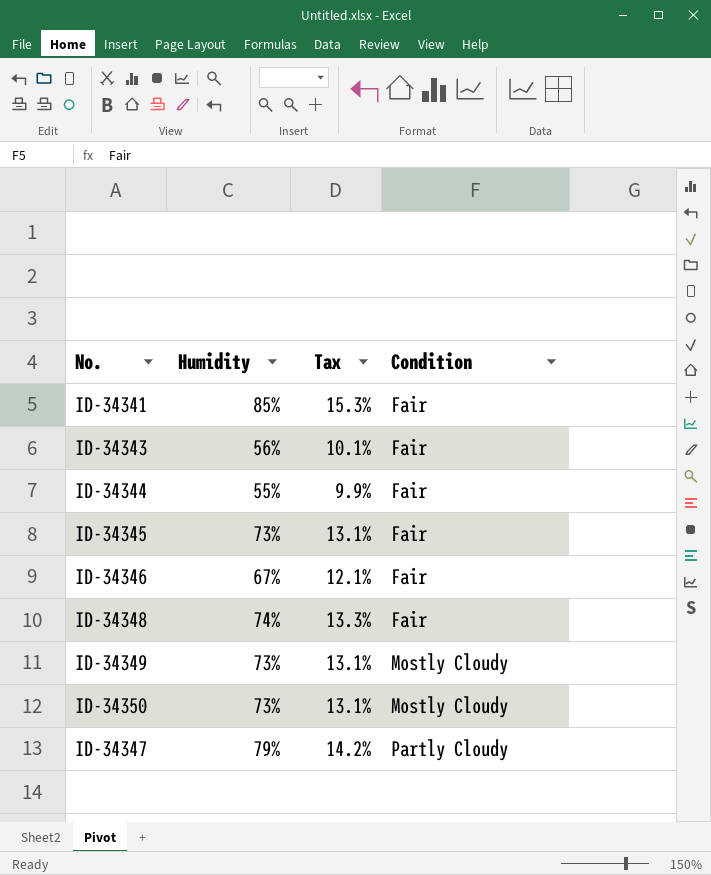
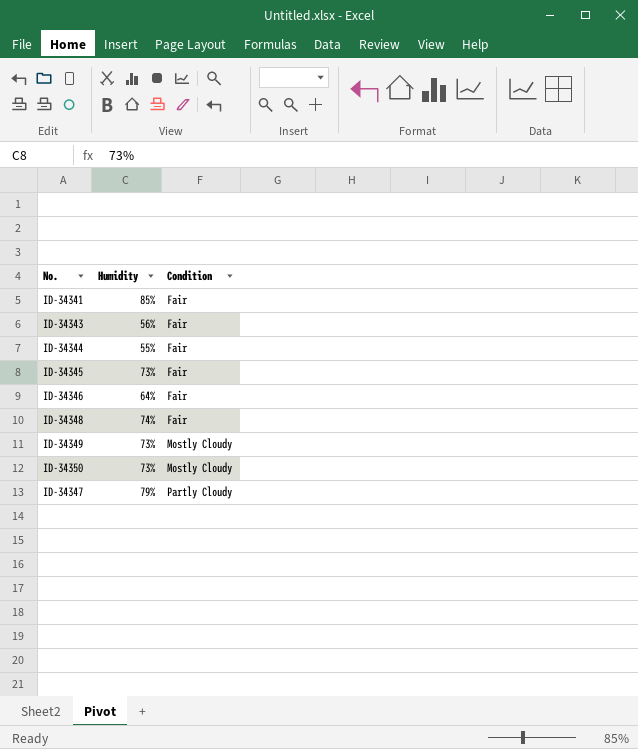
column Tax | formula: [Humidity] * 0.18 -> none
ID-34346 | Humidity: 67% -> 64%

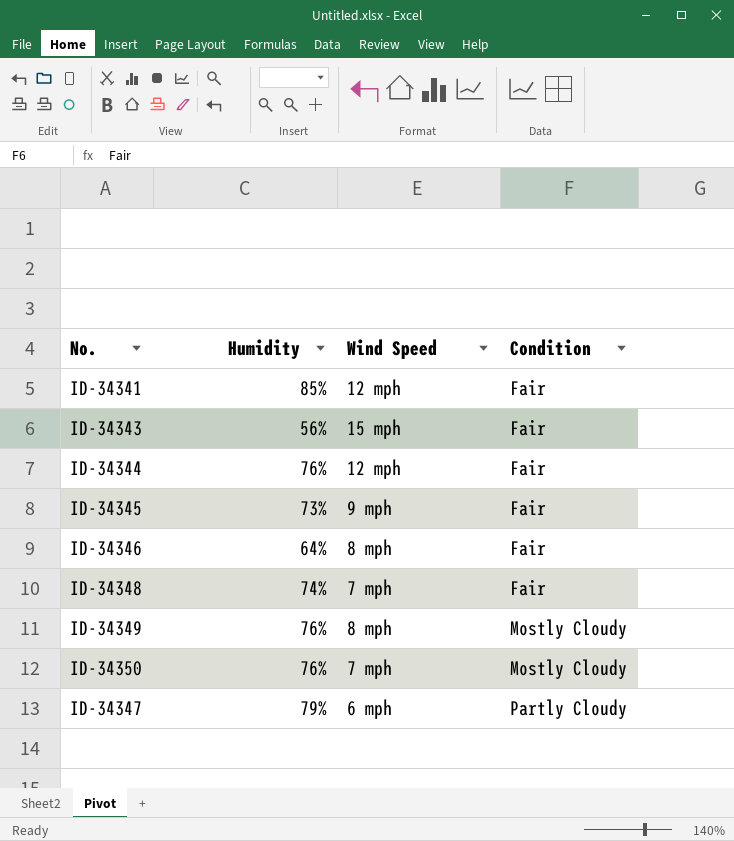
column Wind Speed | position: none -> 3
ID-34344 | Humidity: 55% -> 76%
ID-34349 | Humidity: 73% -> 76%
ID-34350 | Humidity: 73% -> 76%

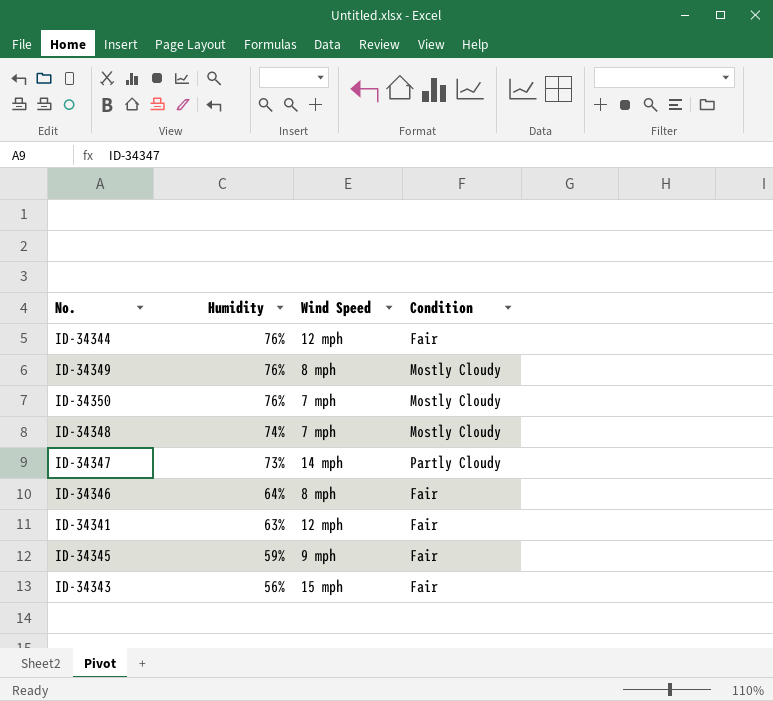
row order: Condition ascending -> Humidity descending
ID-34348 | Condition: Fair -> Mostly Cloudy
ID-34347 | Humidity: 79% -> 73%
ID-34347 | Wind Speed: 6 mph -> 14 mph
ID-34341 | Humidity: 85% -> 63%
ID-34345 | Humidity: 73% -> 59%

